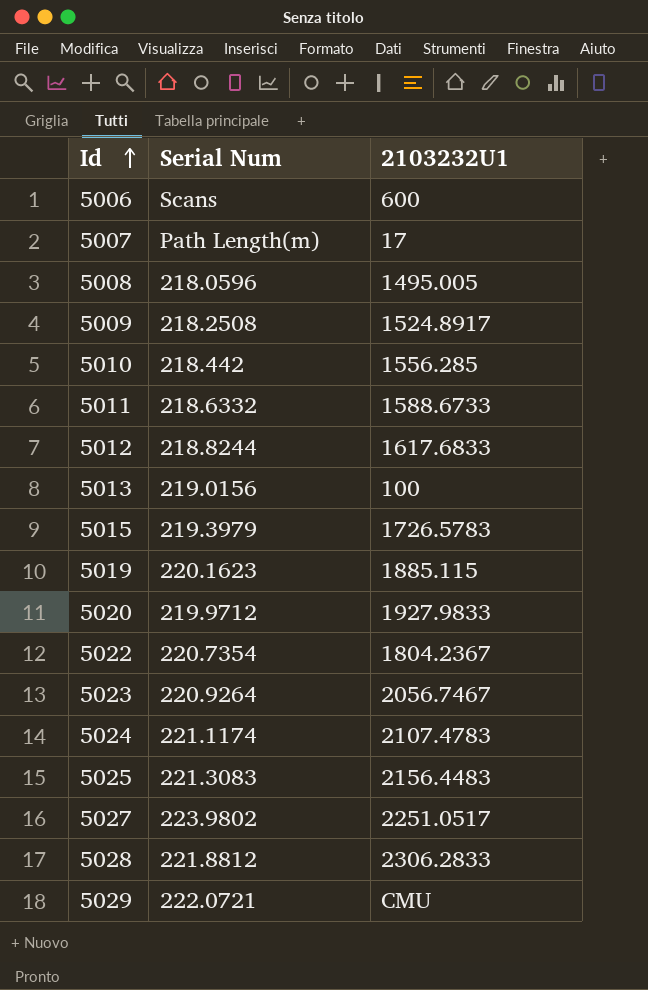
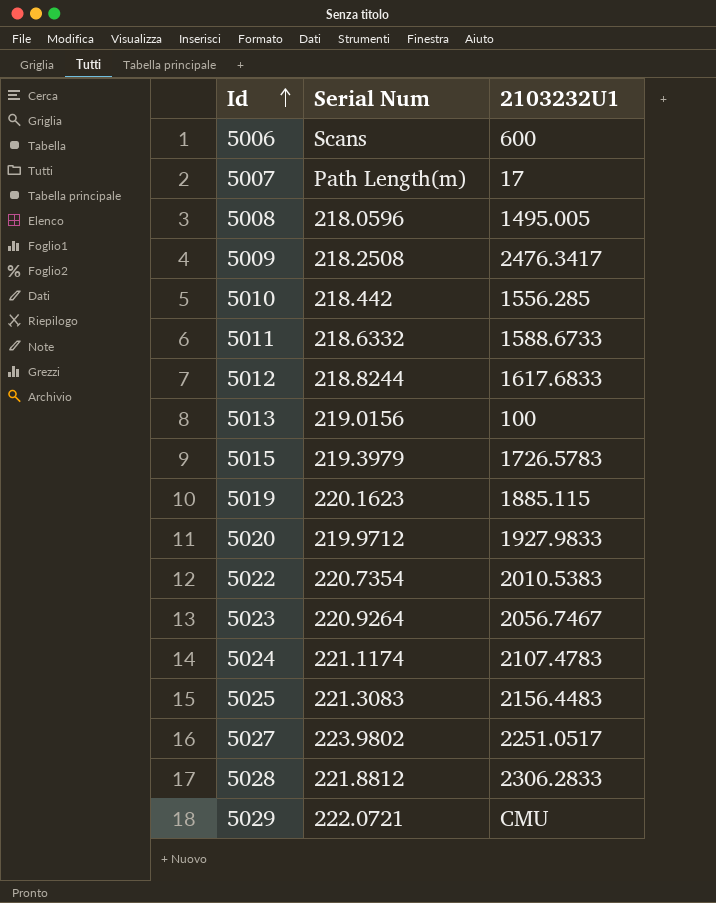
5009 | 2103232U1: 1524.8917 -> 2476.3417
5022 | 2103232U1: 1804.2367 -> 2010.5383

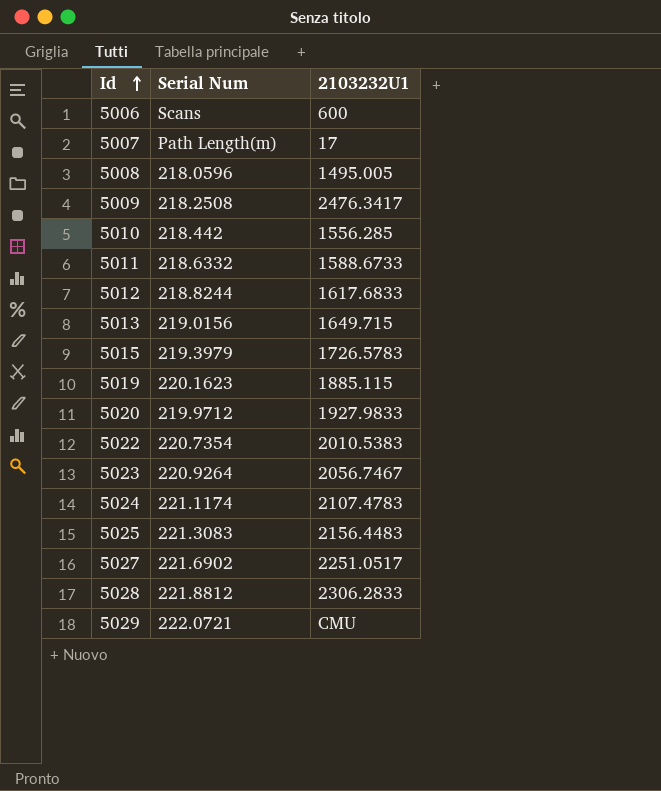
5013 | 2103232U1: 100 -> 1649.715
5027 | Serial Num: 223.9802 -> 221.6902

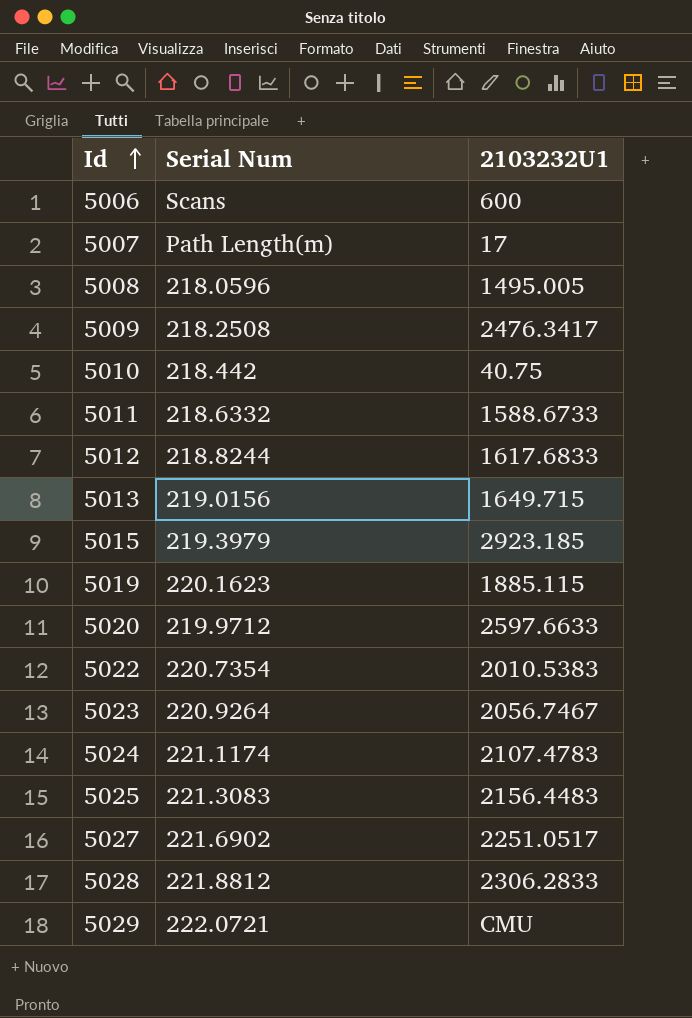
5010 | 2103232U1: 1556.285 -> 40.75
5015 | 2103232U1: 1726.5783 -> 2923.185
5020 | 2103232U1: 1927.9833 -> 2597.6633

